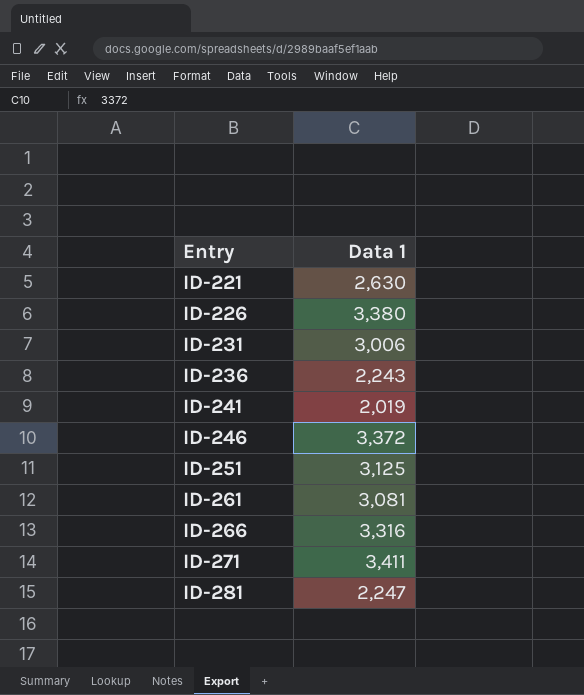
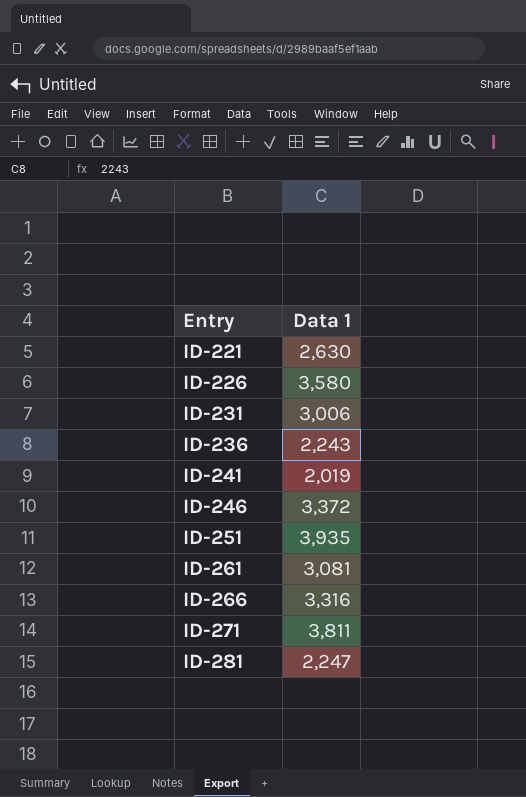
ID-226 | Data 1: 3,380 -> 3,580
ID-251 | Data 1: 3,125 -> 3,935
ID-271 | Data 1: 3,411 -> 3,811

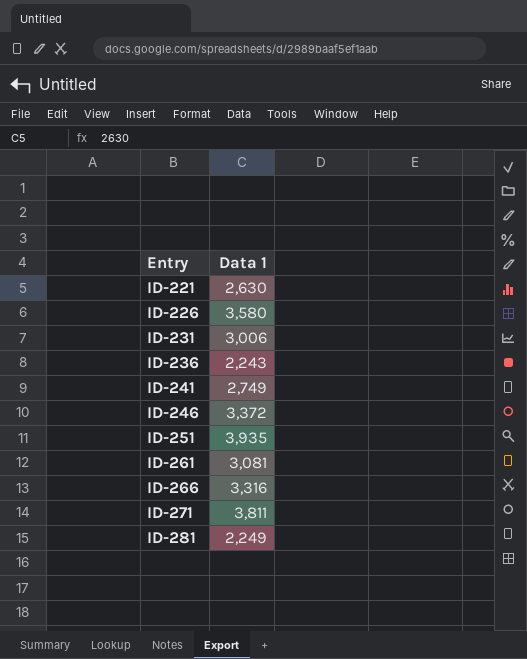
ID-241 | Data 1: 2,019 -> 2,749
ID-281 | Data 1: 2,247 -> 2,249

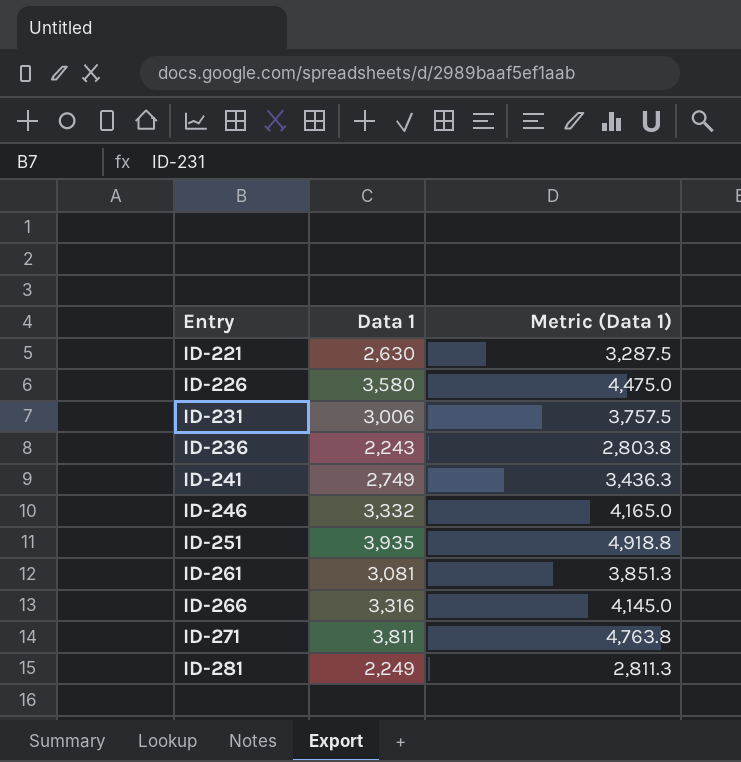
column Metric (Data 1) | formula: none -> [Data 1] * 1.25
ID-246 | Data 1: 3,372 -> 3,332

